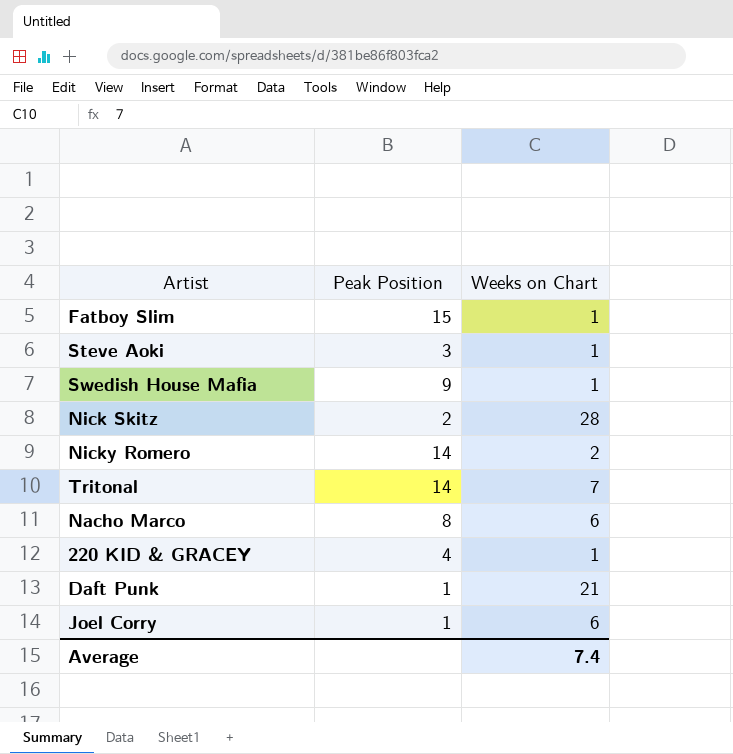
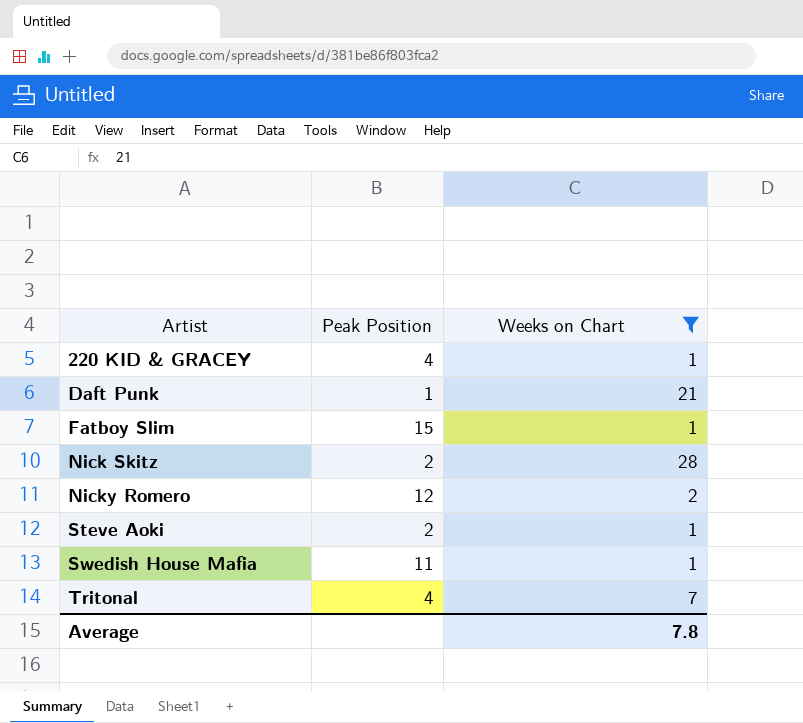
filter: none -> Weeks on Chart != 6
row order: none -> Artist ascending
Nicky Romero | Peak Position: 14 -> 12
Steve Aoki | Peak Position: 3 -> 2
Swedish House Mafia | Peak Position: 9 -> 11
Tritonal | Peak Position: 14 -> 4
Average | Weeks on Chart: 7.4 -> 7.8

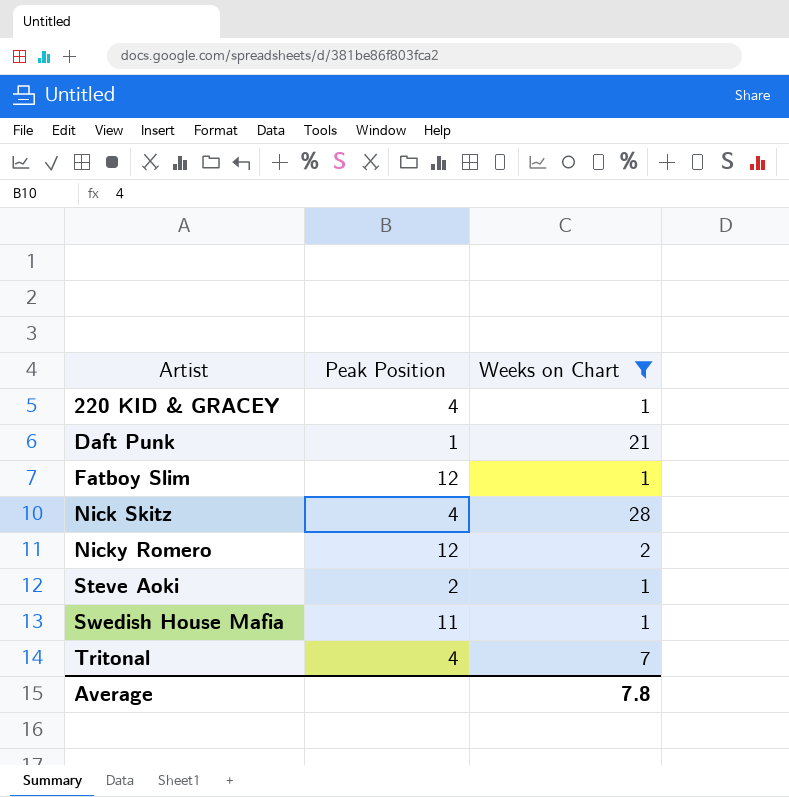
Fatboy Slim | Peak Position: 15 -> 12
Nick Skitz | Peak Position: 2 -> 4

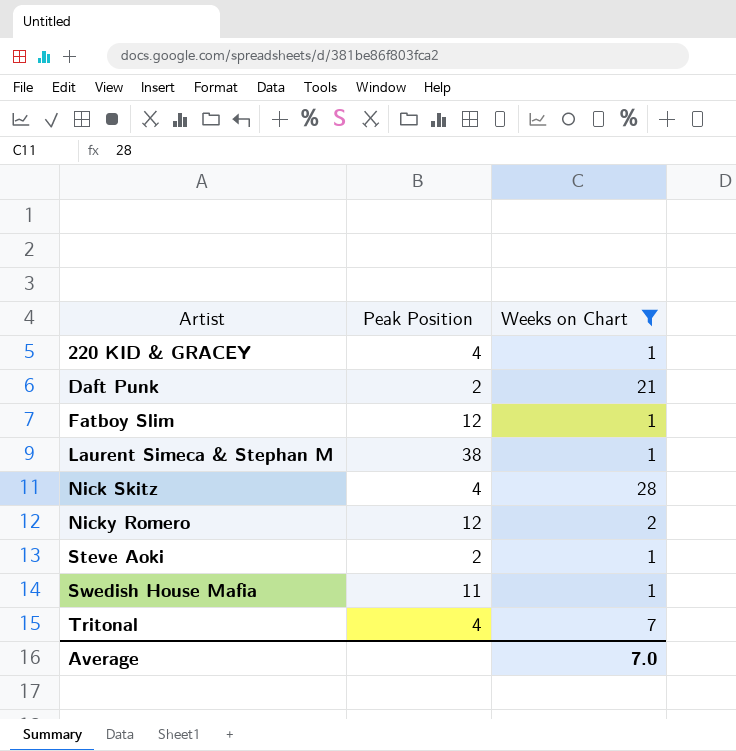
Daft Punk | Peak Position: 1 -> 2
row Laurent Simeca & Stephan M: none -> 38 | 1
Average | Weeks on Chart: 7.8 -> 7.0

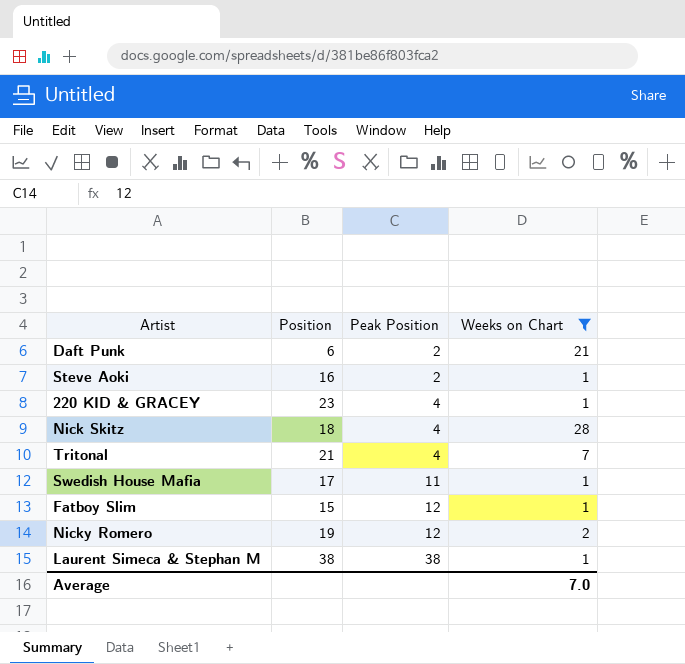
row order: Artist ascending -> Peak Position ascending
column Position | position: none -> 2

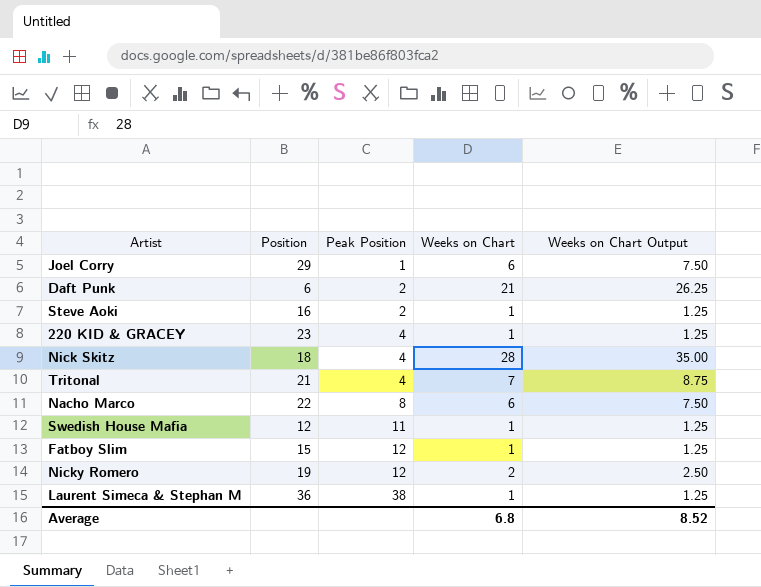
filter: Weeks on Chart != 6 -> none
column Weeks on Chart Output | formula: none -> [Weeks on Chart] * 1.25
Swedish House Mafia | Position: 17 -> 12
Laurent Simeca & Stephan M | Position: 38 -> 36
Average | Weeks on Chart: 7.0 -> 6.8

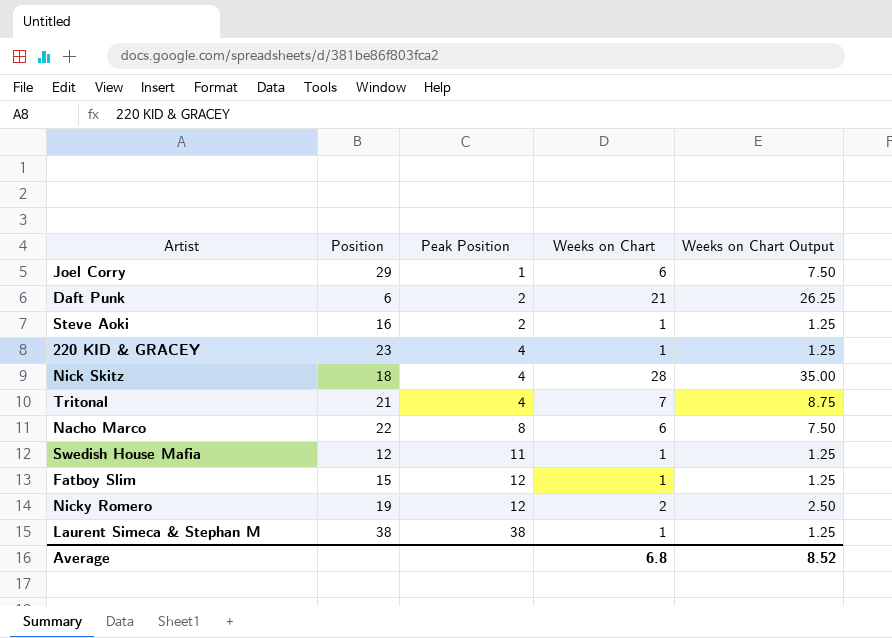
Laurent Simeca & Stephan M | Position: 36 -> 38

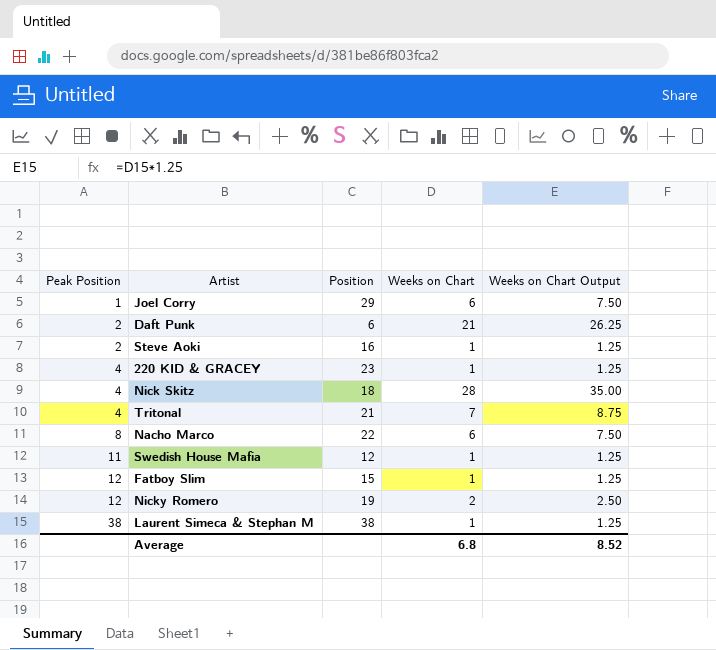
column Peak Position | position: 3 -> 1

